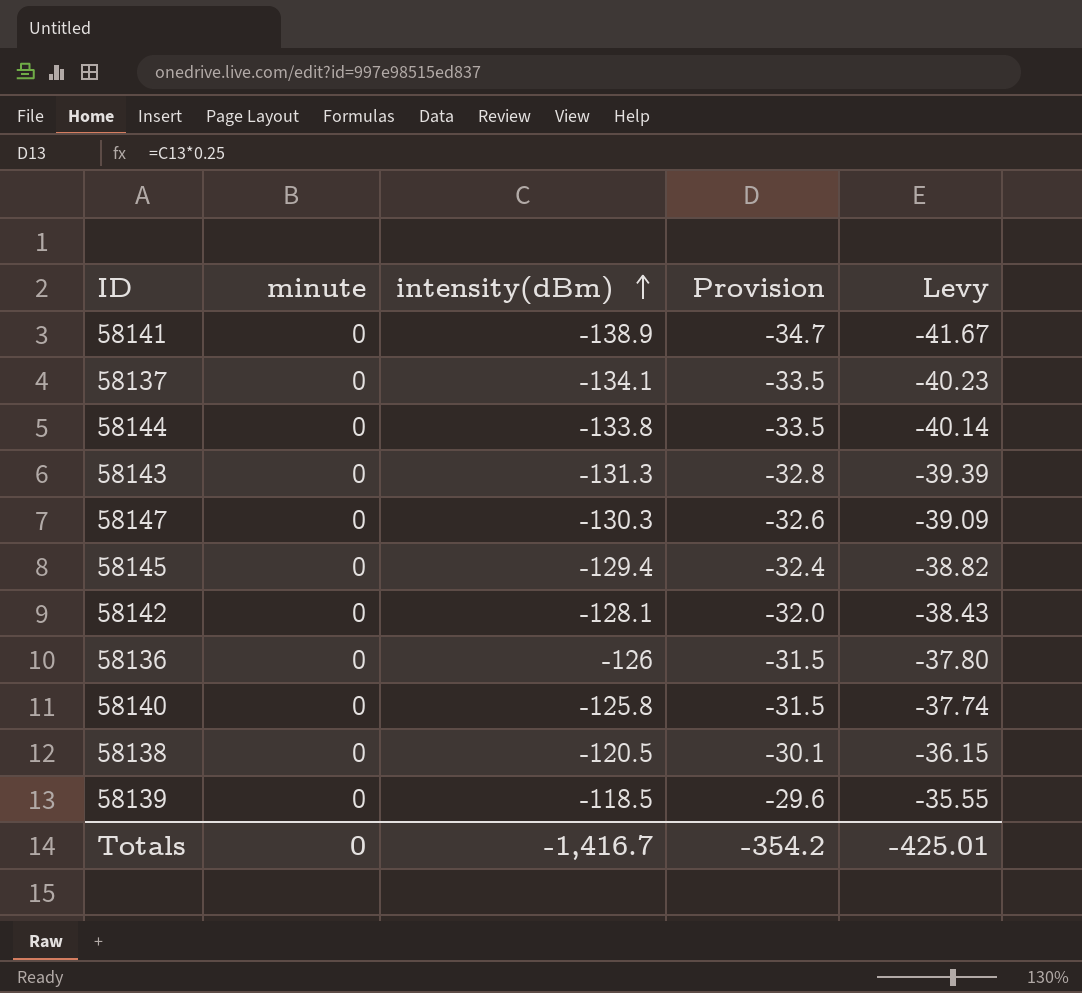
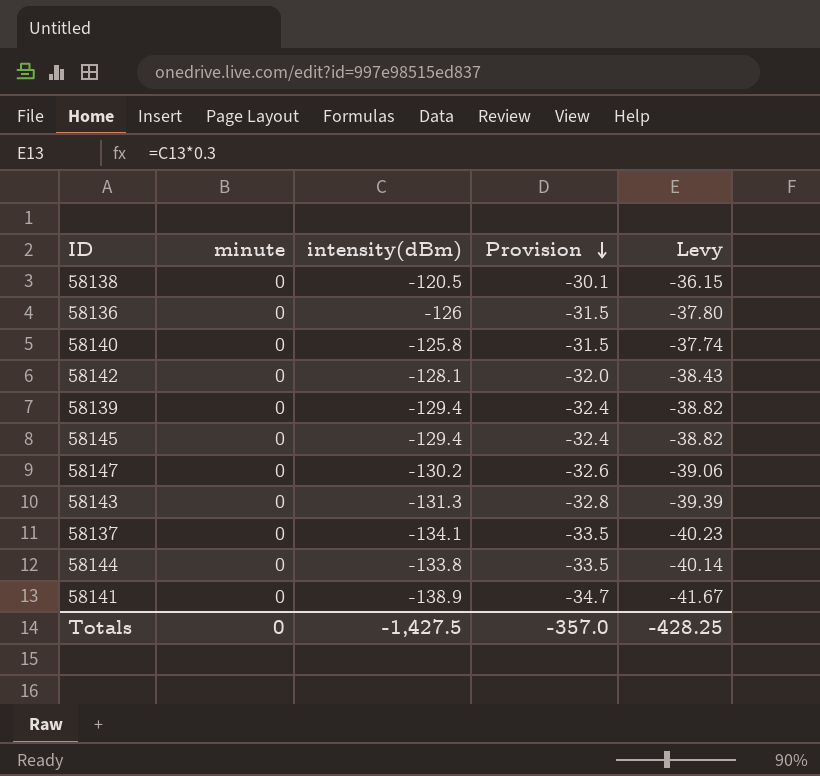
row order: intensity(dBm) ascending -> Provision descending
58139 | intensity(dBm): -118.5 -> -129.4
58139 | Provision: -29.6 -> -32.4
58139 | Levy: -35.55 -> -38.82
58147 | intensity(dBm): -130.3 -> -130.2
58147 | Levy: -39.09 -> -39.06
Totals | intensity(dBm): -1,416.7 -> -1,427.5
Totals | Provision: -354.2 -> -357.0
Totals | Levy: -425.01 -> -428.25

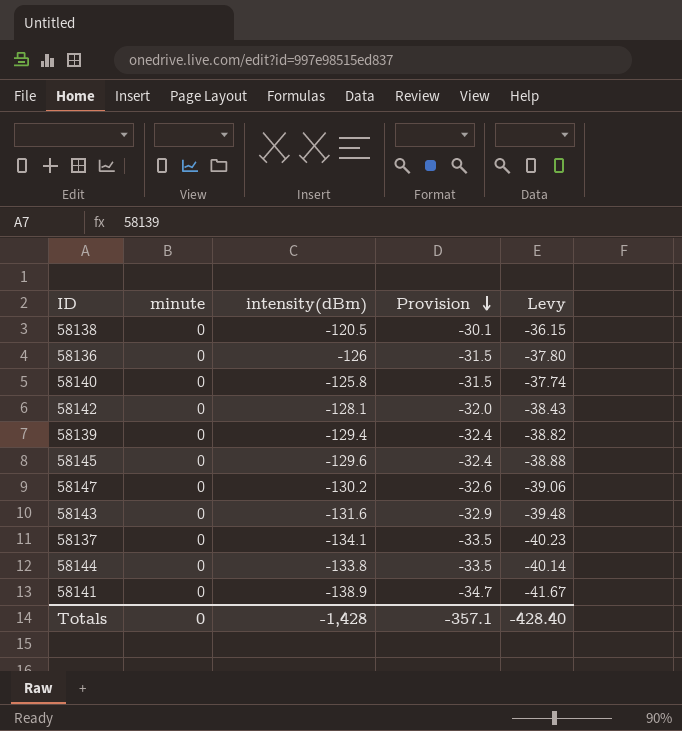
58145 | intensity(dBm): -129.4 -> -129.6
58145 | Levy: -38.82 -> -38.88
58143 | intensity(dBm): -131.3 -> -131.6
58143 | Provision: -32.8 -> -32.9
58143 | Levy: -39.39 -> -39.48
Totals | intensity(dBm): -1,427.5 -> -1,428
Totals | Provision: -357.0 -> -357.1
Totals | Levy: -428.25 -> -428.40

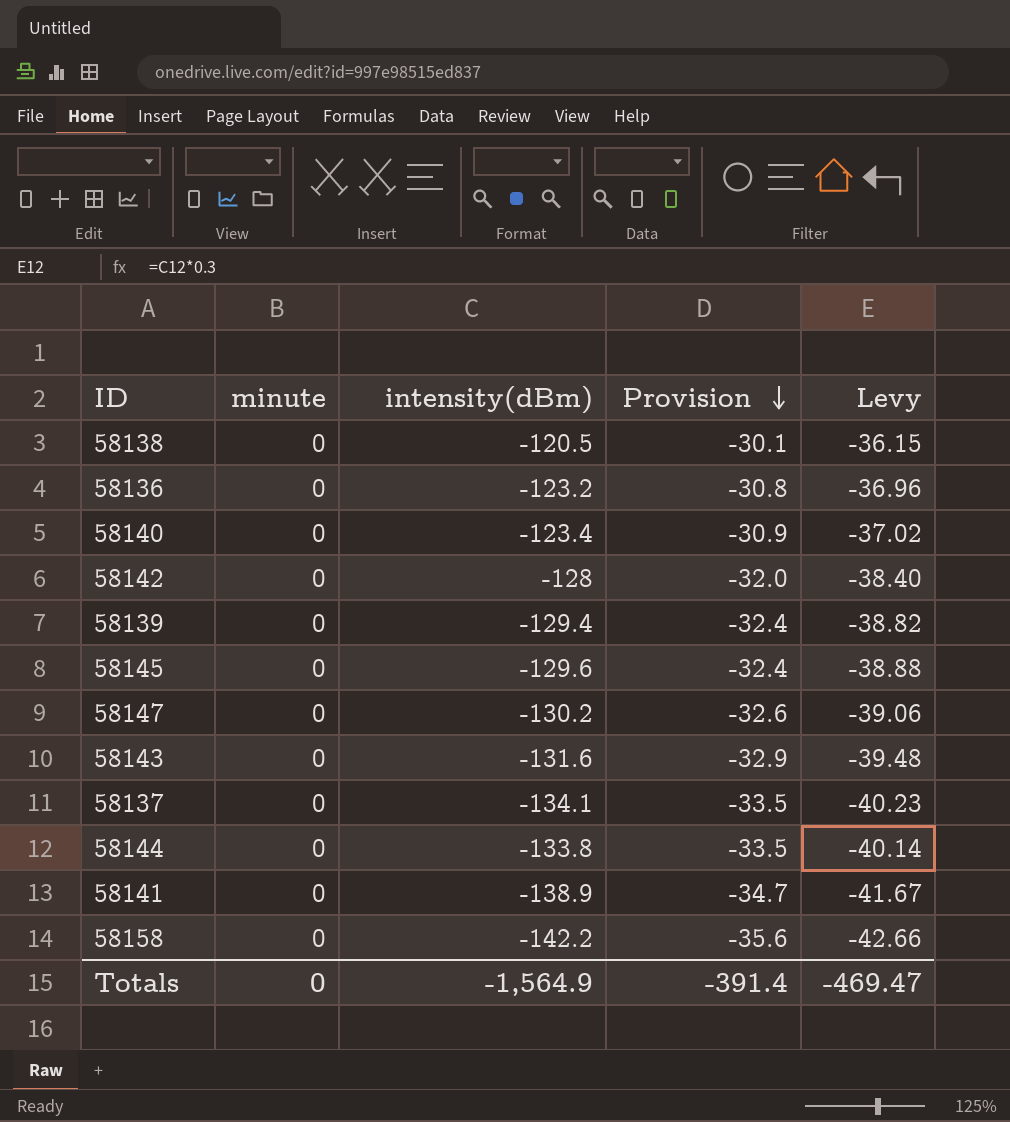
58136 | intensity(dBm): -126 -> -123.2
58136 | Provision: -31.5 -> -30.8
58136 | Levy: -37.80 -> -36.96
58140 | intensity(dBm): -125.8 -> -123.4
58140 | Provision: -31.5 -> -30.9
58140 | Levy: -37.74 -> -37.02
58142 | intensity(dBm): -128.1 -> -128
58142 | Levy: -38.43 -> -38.40
row 58158: none -> 0 | -142.2 | -35.6 | -42.66
Totals | intensity(dBm): -1,428 -> -1,564.9
Totals | Provision: -357.1 -> -391.4
Totals | Levy: -428.40 -> -469.47

